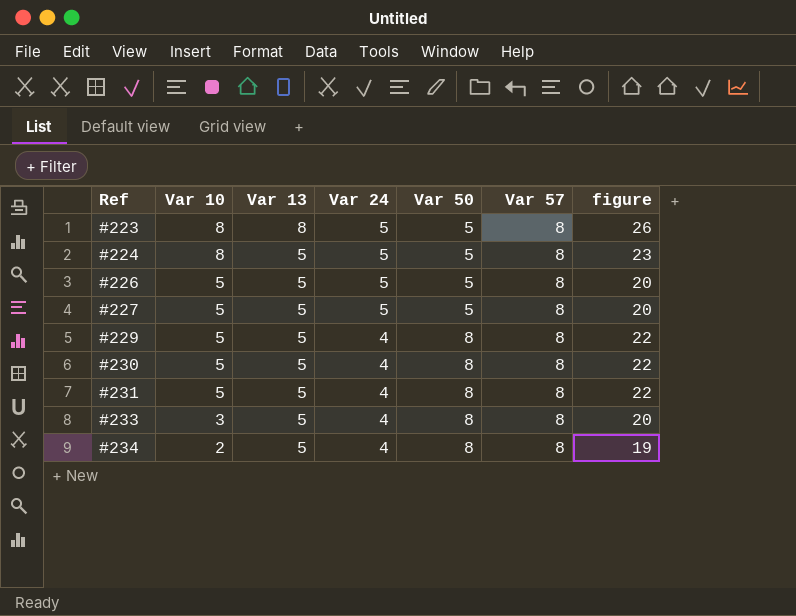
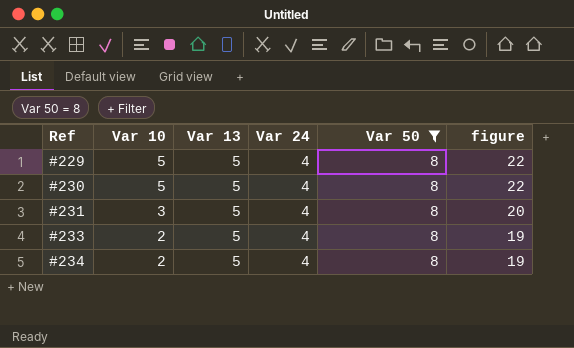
filter: none -> Var 50 = 8
column Var 57 | position: 6 -> none
#231 | Var 10: 5 -> 3
#231 | figure: 22 -> 20
#233 | Var 10: 3 -> 2
#233 | figure: 20 -> 19

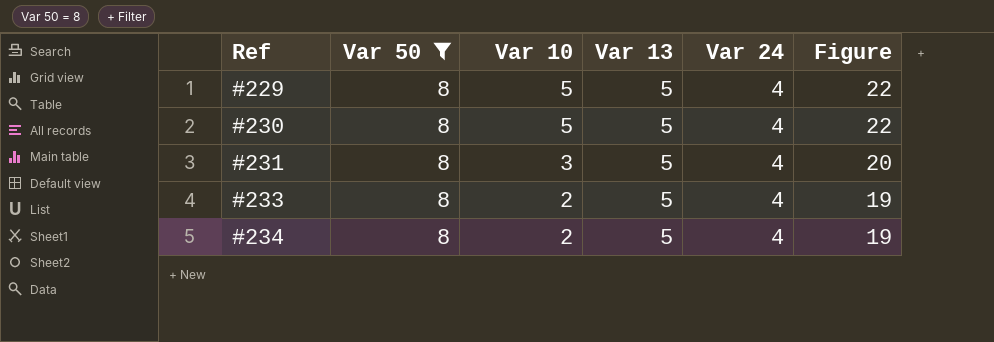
column Var 50 | position: 5 -> 2
column name: figure -> Figure

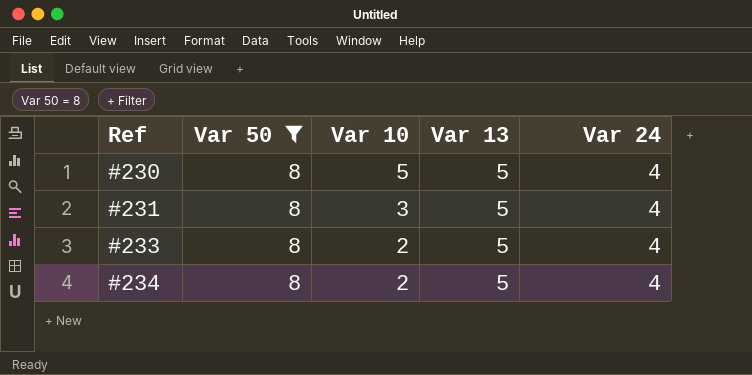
column Figure | formula: [Var 50] + [Var 10] + [Var 13] + [Var 24] -> none
row #229: 8 | 5 | 5 | 4 | 22 -> none

